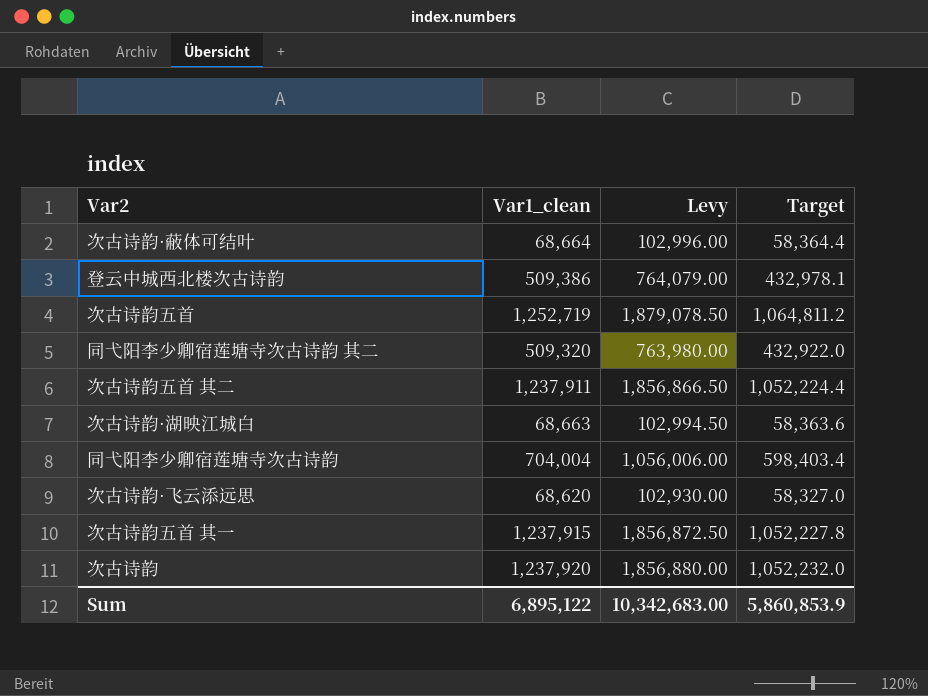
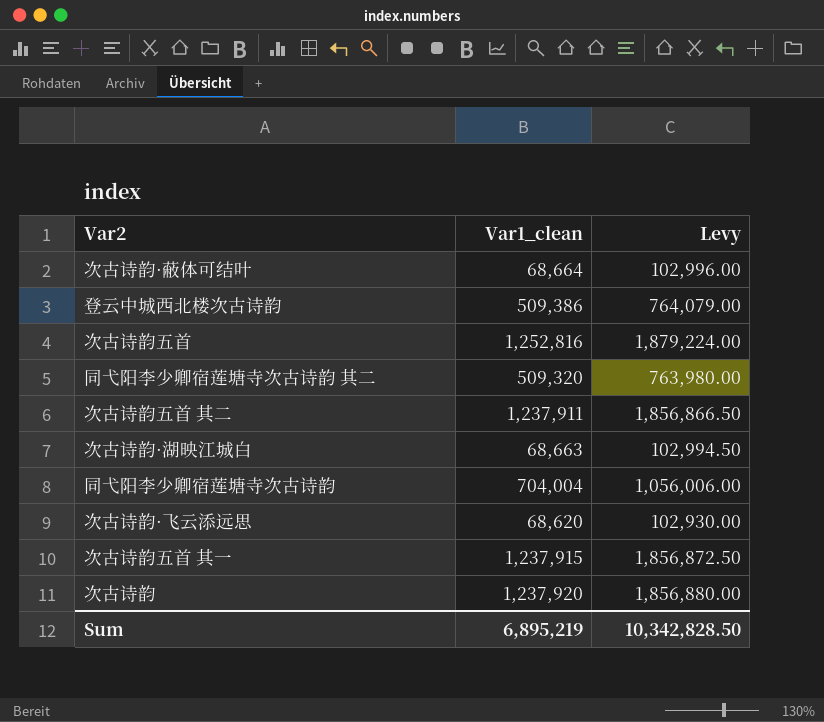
column Target | formula: [Var1_clean] * 0.85 -> none
次古诗韵五首 | Var1_clean: 1,252,719 -> 1,252,816
次古诗韵五首 | Levy: 1,879,078.50 -> 1,879,224.00
Sum | Var1_clean: 6,895,122 -> 6,895,219
Sum | Levy: 10,342,683.00 -> 10,342,828.50

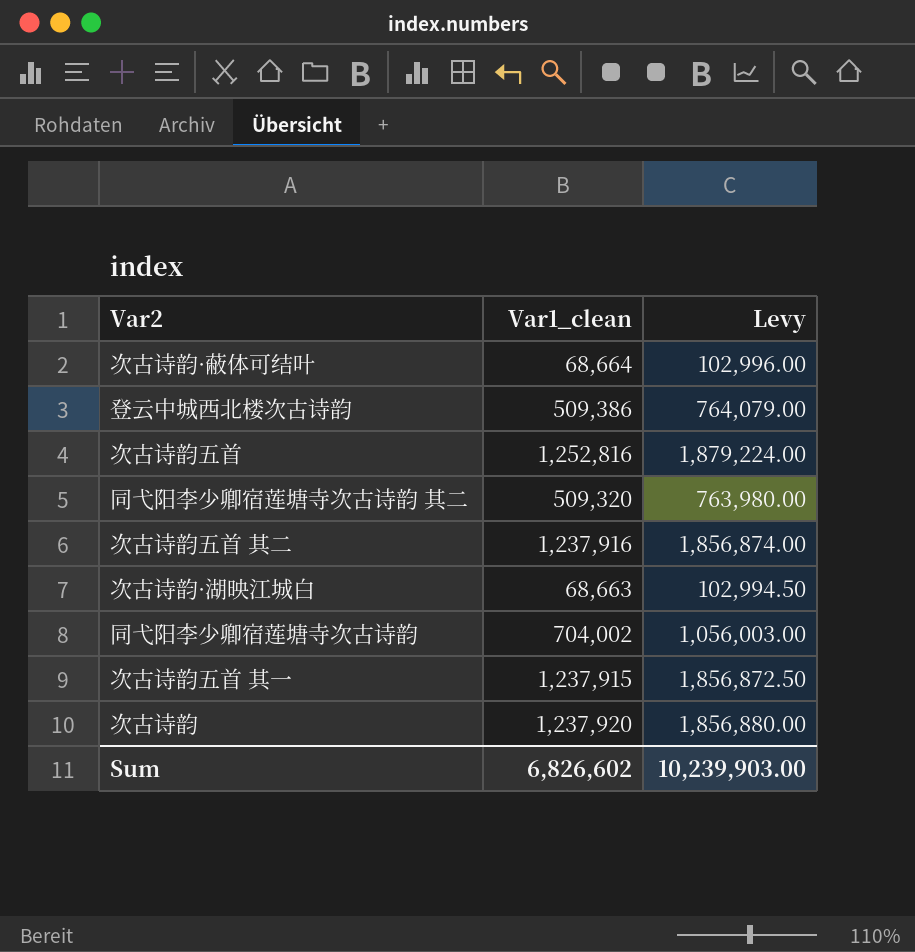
row 次古诗韵·飞云添远思: 68,620 | 102,930.00 -> none
次古诗韵五首 其二 | Var1_clean: 1,237,911 -> 1,237,916
次古诗韵五首 其二 | Levy: 1,856,866.50 -> 1,856,874.00
同弋阳李少卿宿莲塘寺次古诗韵 | Var1_clean: 704,004 -> 704,002
同弋阳李少卿宿莲塘寺次古诗韵 | Levy: 1,056,006.00 -> 1,056,003.00
Sum | Var1_clean: 6,895,219 -> 6,826,602
Sum | Levy: 10,342,828.50 -> 10,239,903.00

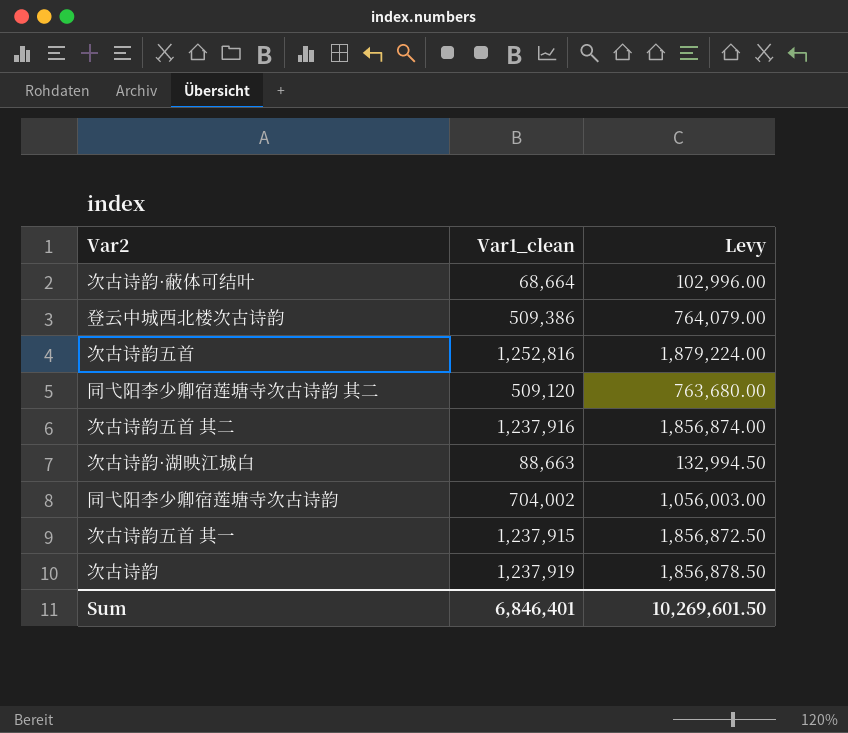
同弋阳李少卿宿莲塘寺次古诗韵 其二 | Var1_clean: 509,320 -> 509,120
同弋阳李少卿宿莲塘寺次古诗韵 其二 | Levy: 763,980.00 -> 763,680.00
次古诗韵·湖映江城白 | Var1_clean: 68,663 -> 88,663
次古诗韵·湖映江城白 | Levy: 102,994.50 -> 132,994.50
次古诗韵 | Var1_clean: 1,237,920 -> 1,237,919
次古诗韵 | Levy: 1,856,880.00 -> 1,856,878.50
Sum | Var1_clean: 6,826,602 -> 6,846,401
Sum | Levy: 10,239,903.00 -> 10,269,601.50

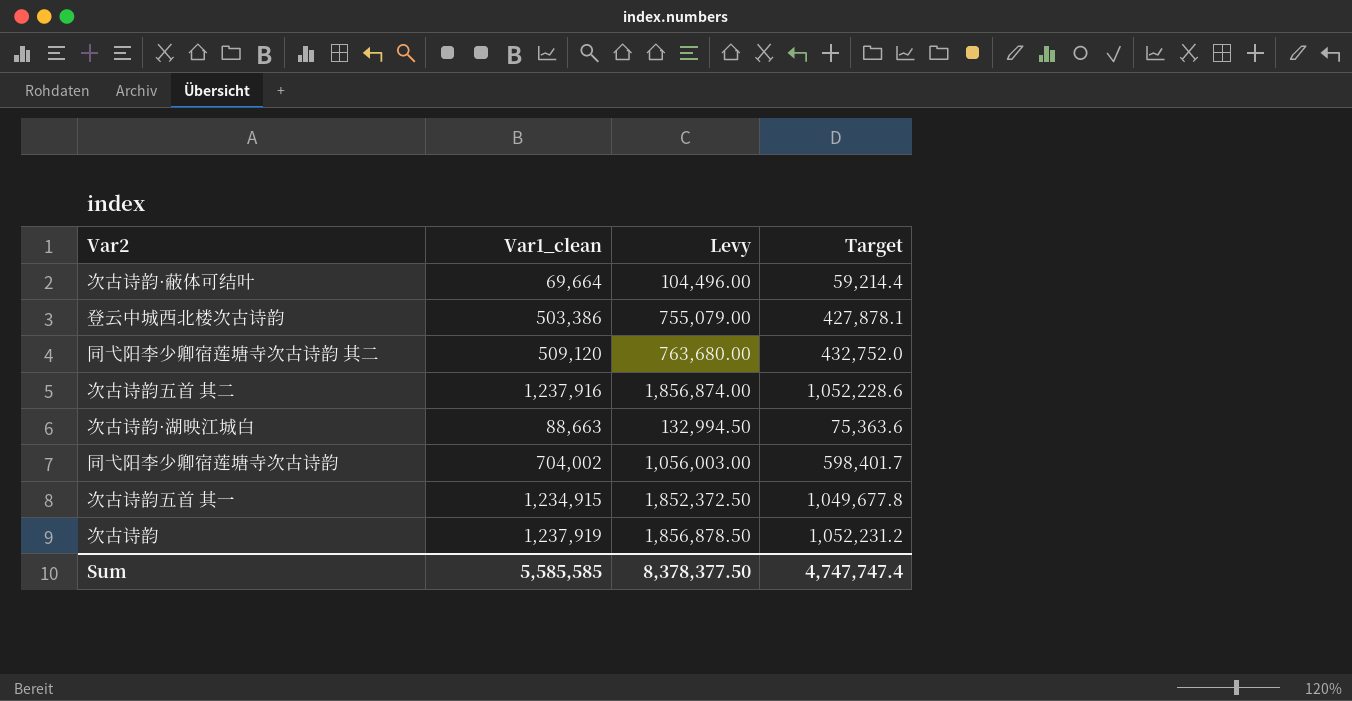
column Target | formula: none -> [Var1_clean] * 0.85
row 次古诗韵五首: 1,252,816 | 1,879,224.00 -> none
次古诗韵·蔽体可结叶 | Var1_clean: 68,664 -> 69,664
次古诗韵·蔽体可结叶 | Levy: 102,996.00 -> 104,496.00
登云中城西北楼次古诗韵 | Var1_clean: 509,386 -> 503,386
登云中城西北楼次古诗韵 | Levy: 764,079.00 -> 755,079.00
次古诗韵五首 其一 | Var1_clean: 1,237,915 -> 1,234,915
次古诗韵五首 其一 | Levy: 1,856,872.50 -> 1,852,372.50
Sum | Var1_clean: 6,846,401 -> 5,585,585
Sum | Levy: 10,269,601.50 -> 8,378,377.50

